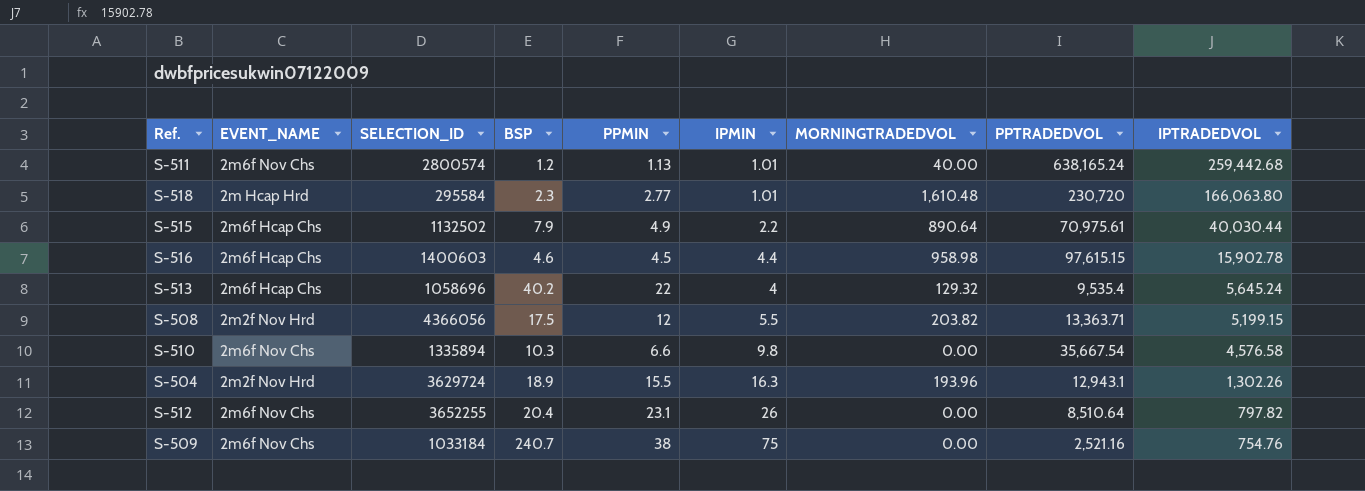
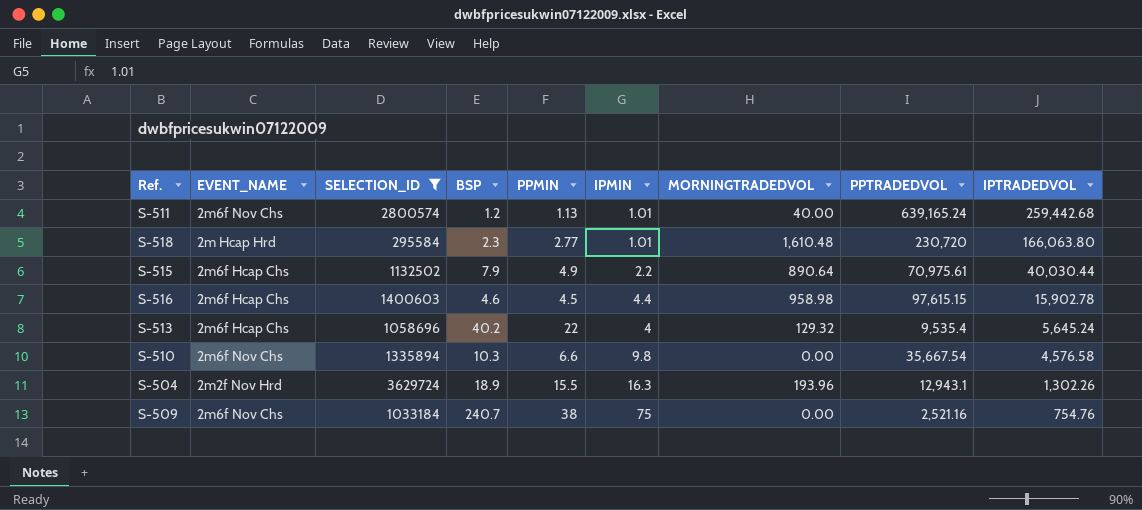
filter: none -> SELECTION_ID <= 3629724
S-511 | PPTRADEDVOL: 638,165.24 -> 639,165.24

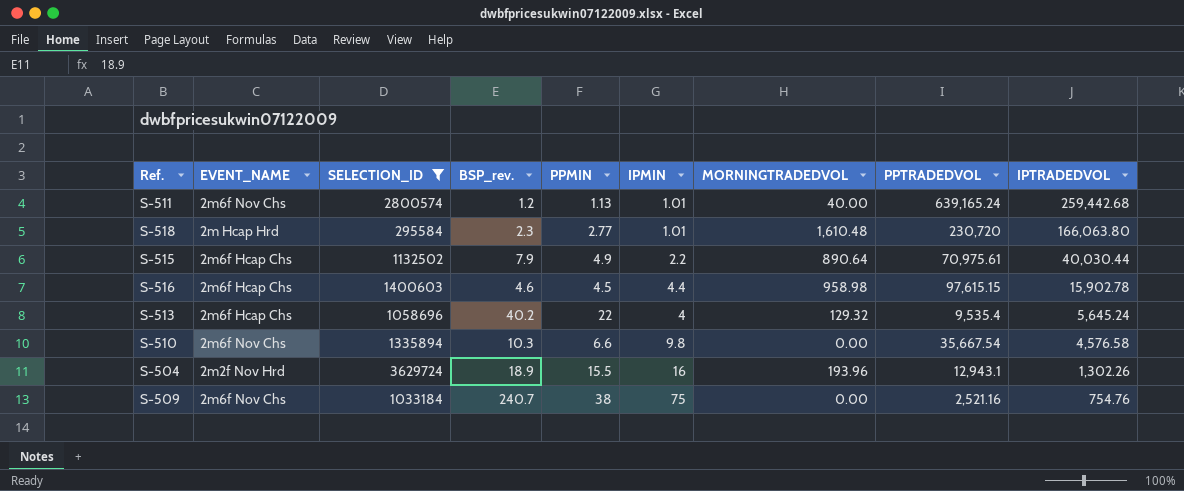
column name: BSP -> BSP_rev.
S-504 | IPMIN: 16.3 -> 16

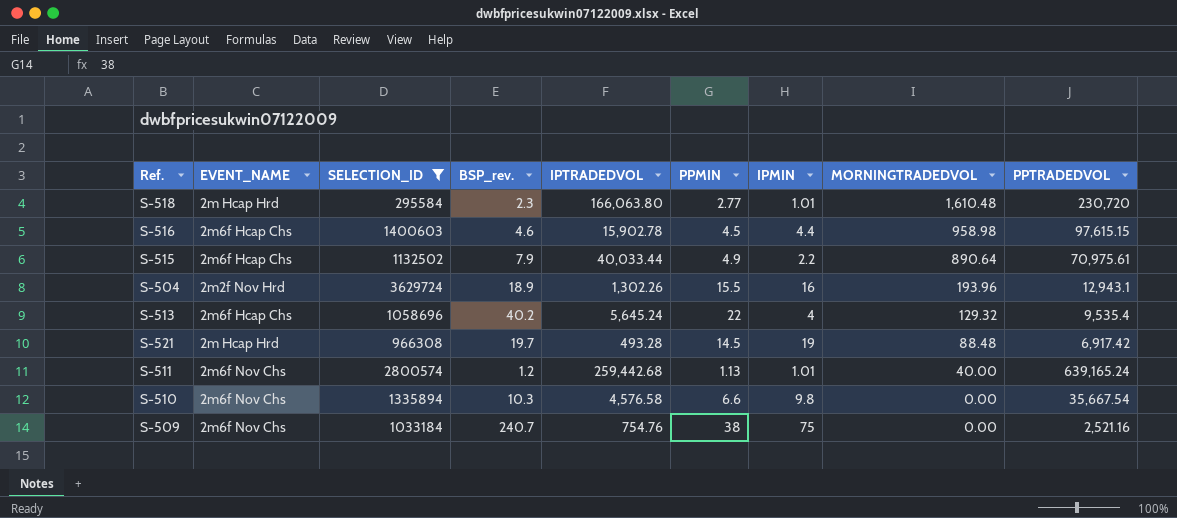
row order: IPTRADEDVOL descending -> MORNINGTRADEDVOL descending
column IPTRADEDVOL | position: 9 -> 5
S-515 | IPTRADEDVOL: 40,030.44 -> 40,033.44
row S-521: none -> 2m Hcap Hrd | 966308 | 19.7 | 493.28 | 14.5 | 19 | 88.48 | 6,917.42

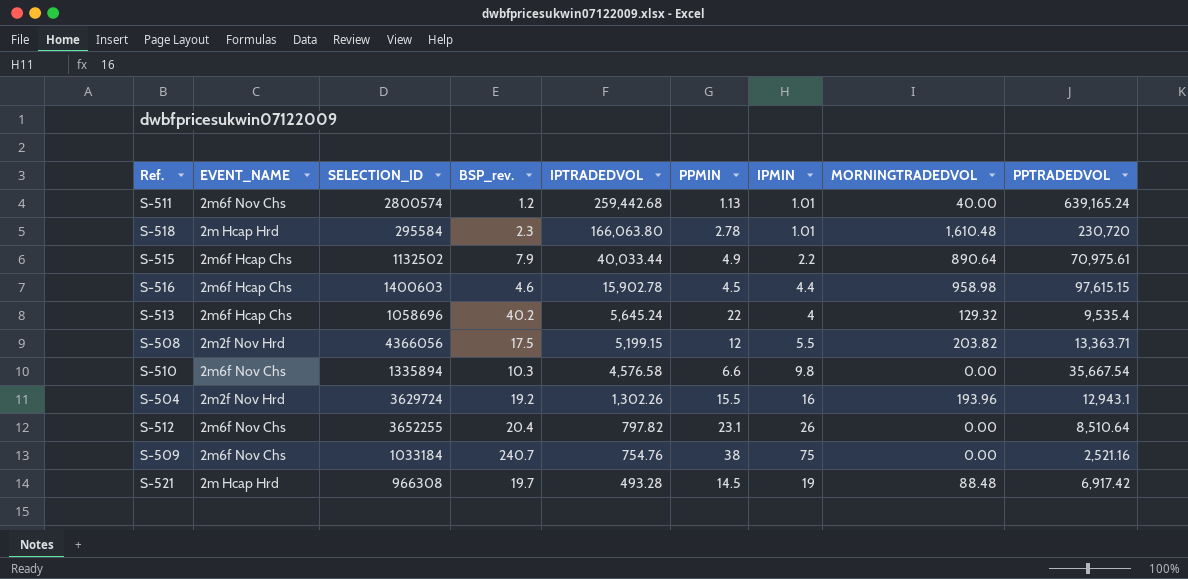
filter: SELECTION_ID <= 3629724 -> none
row order: MORNINGTRADEDVOL descending -> IPTRADEDVOL descending
S-518 | PPMIN: 2.77 -> 2.78
S-504 | BSP_rev.: 18.9 -> 19.2

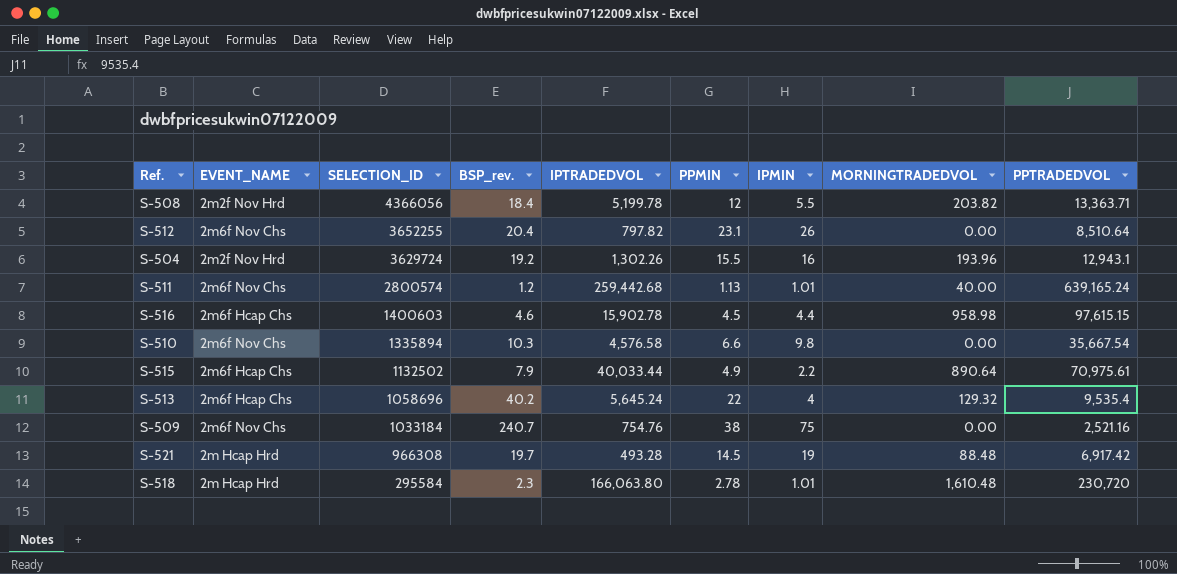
row order: IPTRADEDVOL descending -> SELECTION_ID descending
S-508 | BSP_rev.: 17.5 -> 18.4
S-508 | IPTRADEDVOL: 5,199.15 -> 5,199.78

